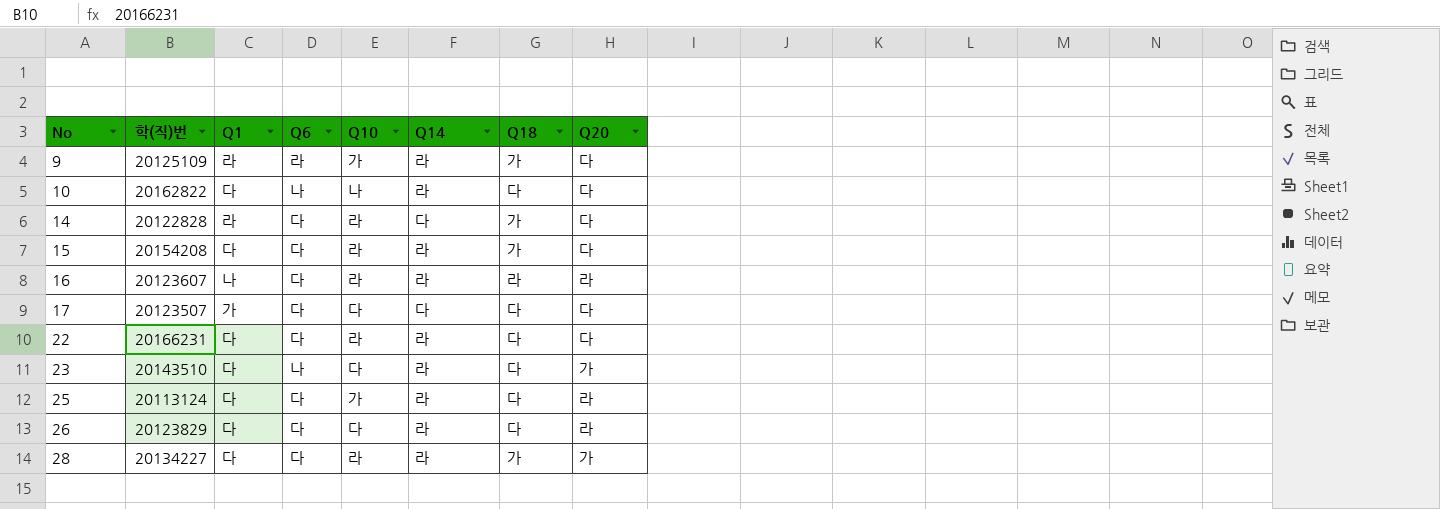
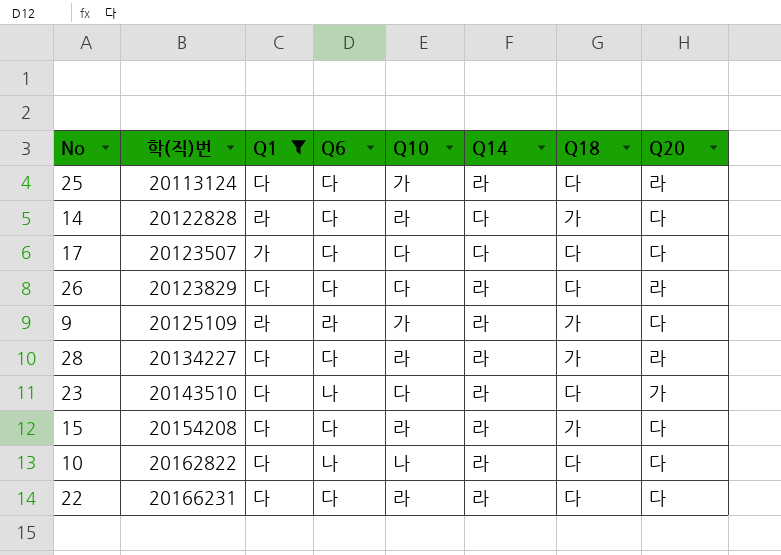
filter: none -> Q1 != 나
row order: No ascending -> 학(직)번 ascending
28 | Q20: 가 -> 라

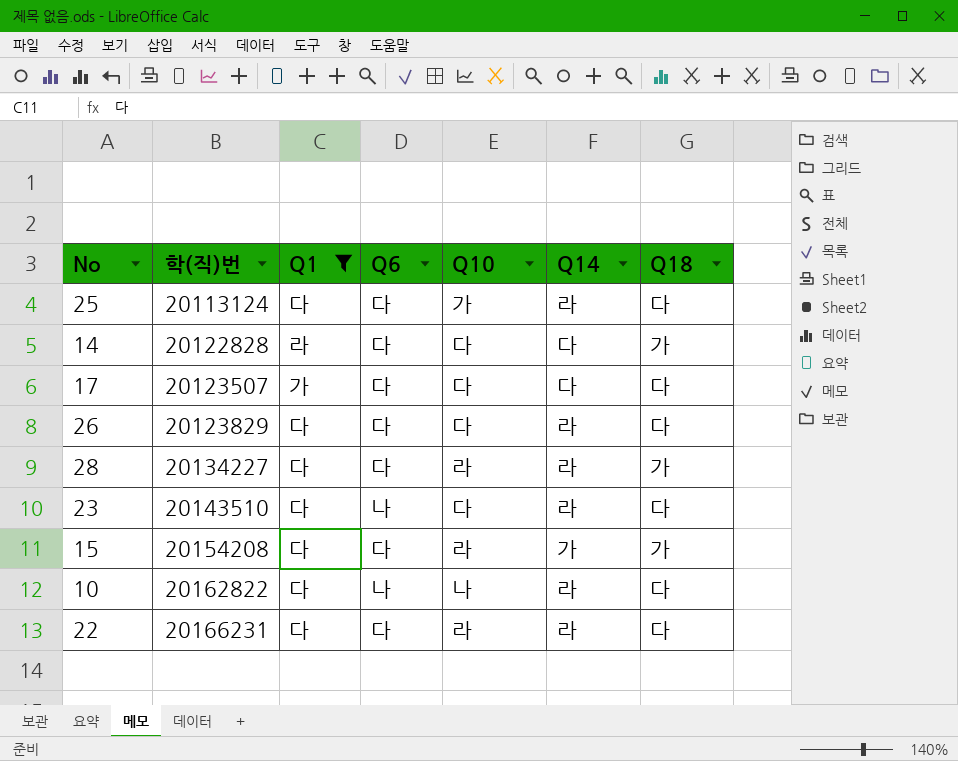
column Q20 | position: 8 -> none
row 9: 20125109 | 라 | 라 | 가 | 라 | 가 | 다 -> none
14 | Q10: 라 -> 다
15 | Q14: 라 -> 가

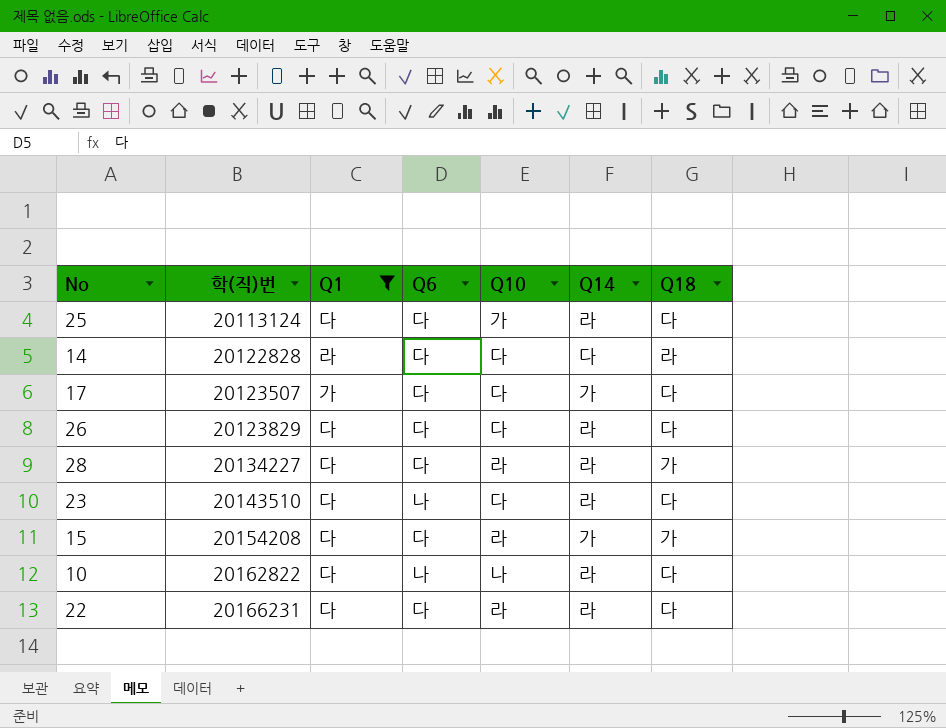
14 | Q18: 가 -> 라
17 | Q14: 다 -> 가

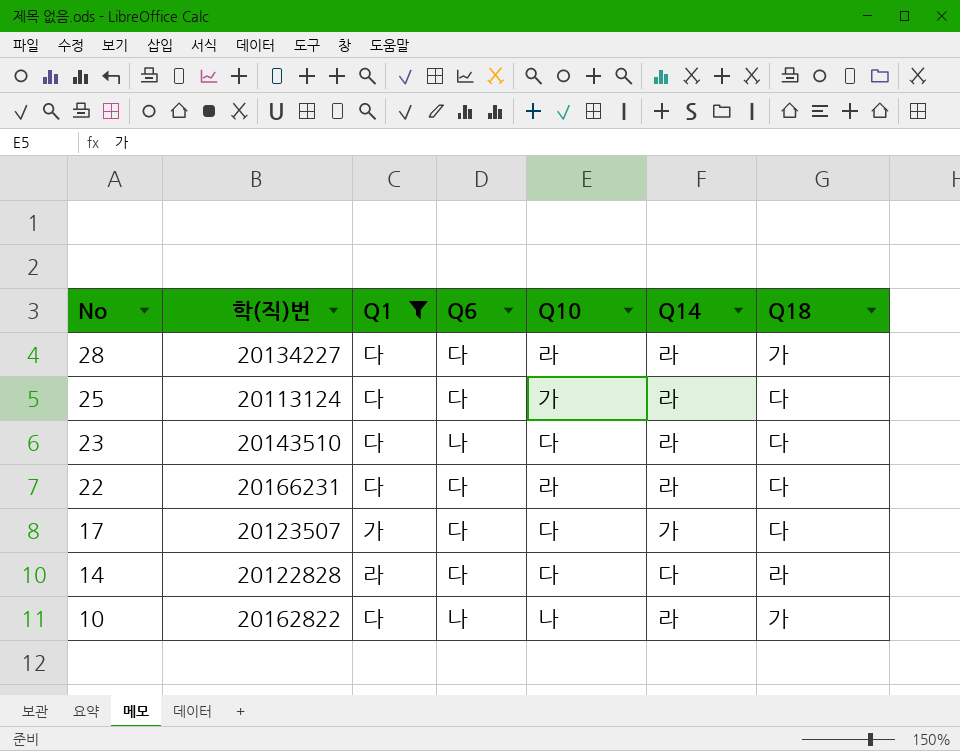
row order: 학(직)번 ascending -> No descending
row 26: 20123829 | 다 | 다 | 다 | 라 | 다 -> none
row 15: 20154208 | 다 | 다 | 라 | 가 | 가 -> none
10 | Q18: 다 -> 가

